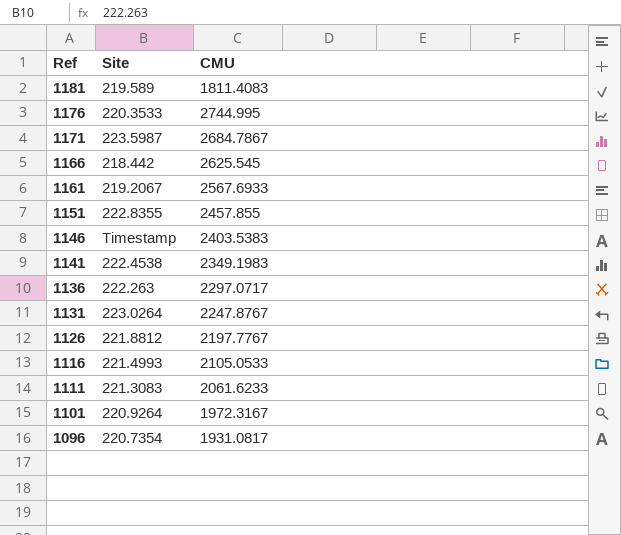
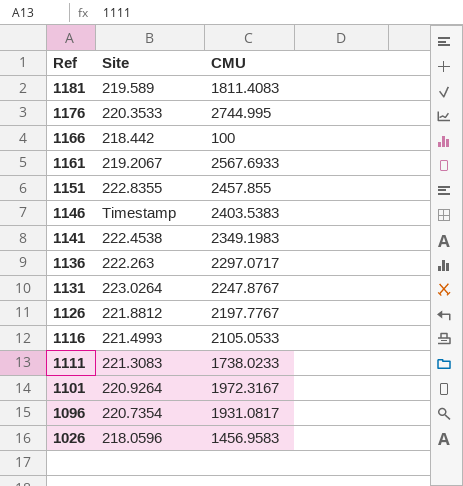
row 1171: 223.5987 | 2684.7867 -> none
1166 | CMU: 2625.545 -> 100
1111 | CMU: 2061.6233 -> 1738.0233
row 1026: none -> 218.0596 | 1456.9583

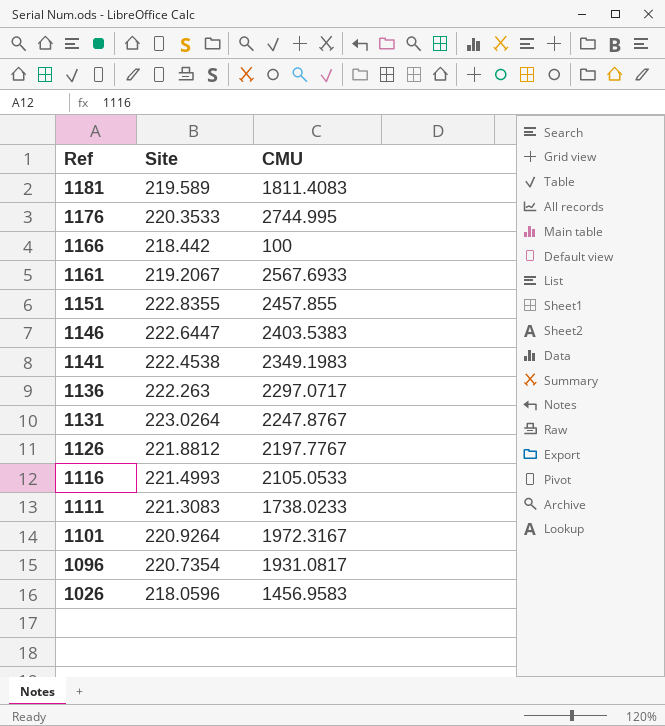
1146 | Site: Timestamp -> 222.6447

